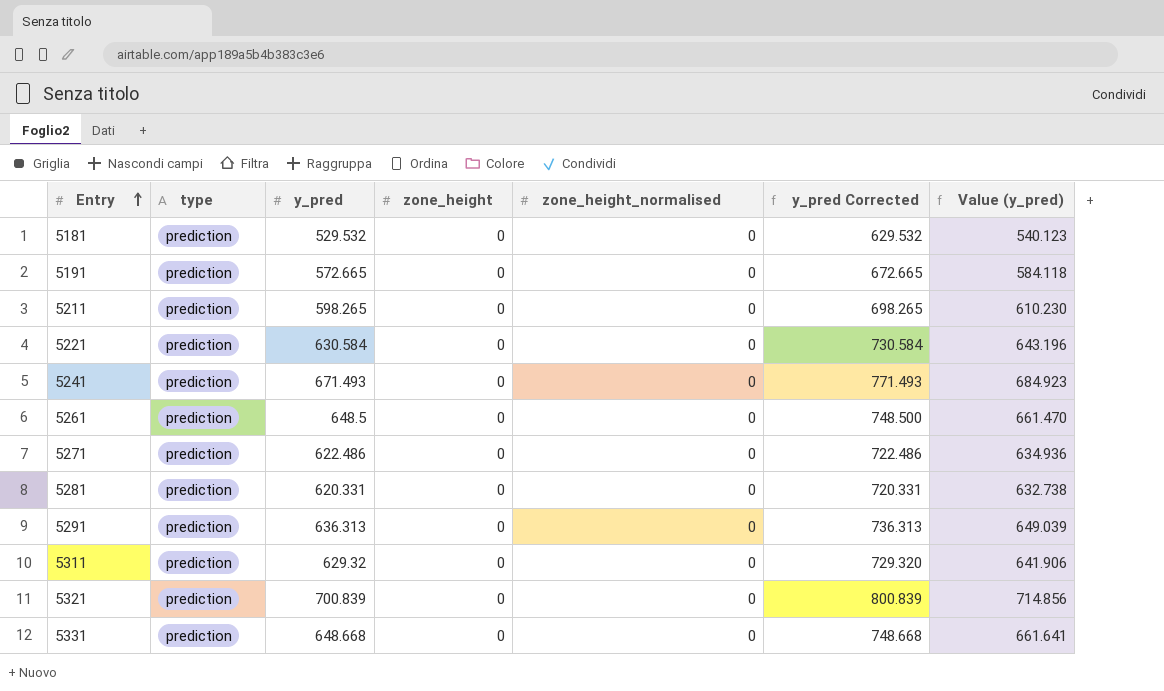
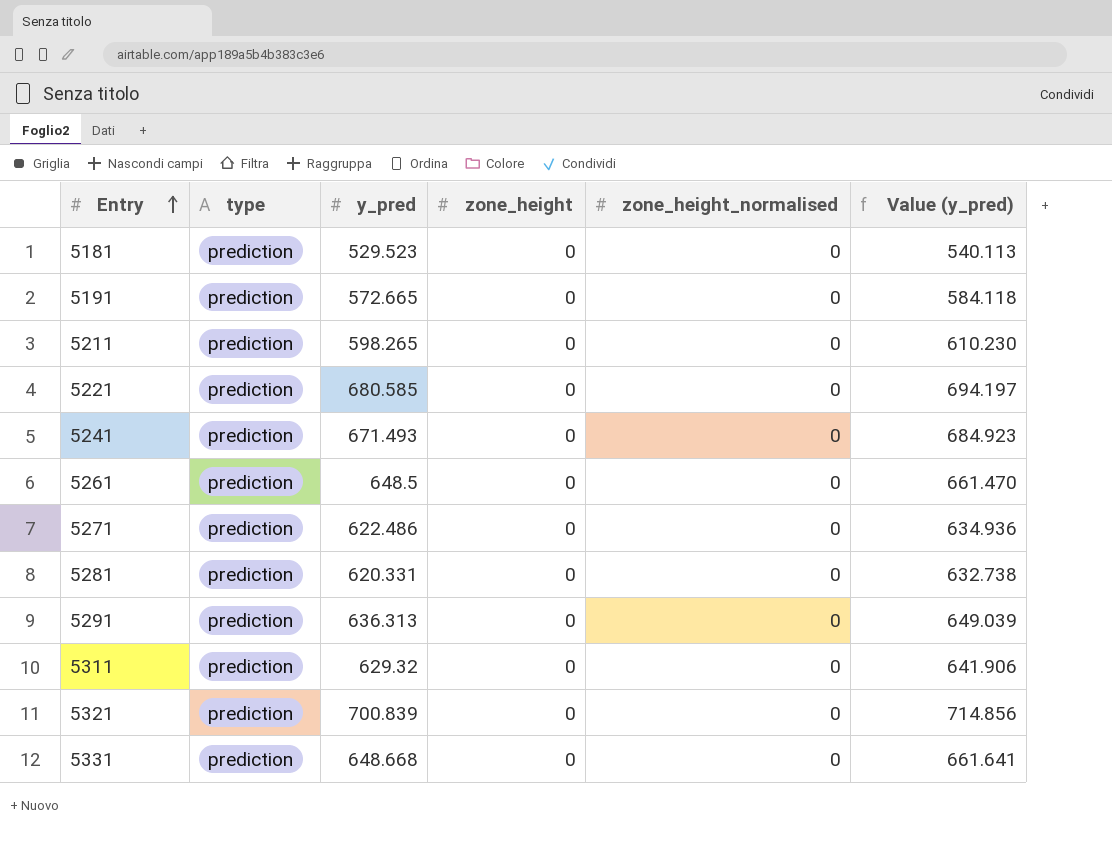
column y_pred Corrected | formula: [y_pred] + 100 -> none
5181 | y_pred: 529.532 -> 529.523
5181 | Value (y_pred): 540.123 -> 540.113
5221 | y_pred: 630.584 -> 680.585
5221 | Value (y_pred): 643.196 -> 694.197

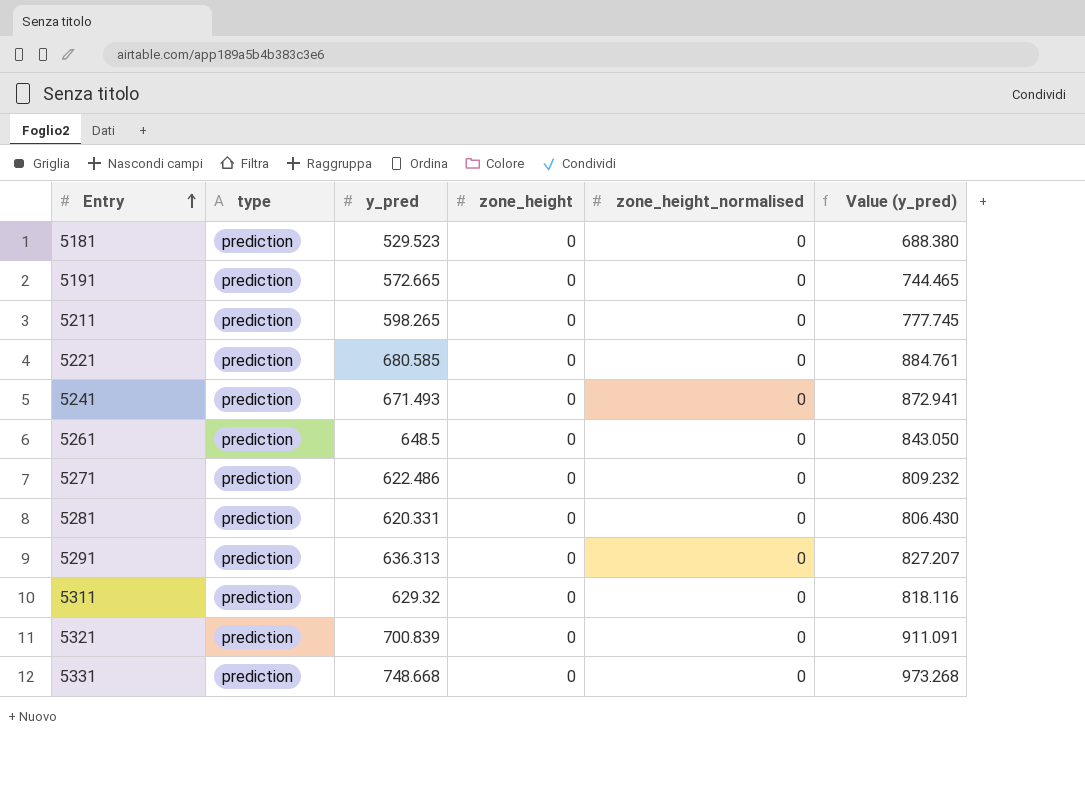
column Value (y_pred) | formula: [y_pred] * 1.02 -> [y_pred] * 1.3
5331 | y_pred: 648.668 -> 748.668

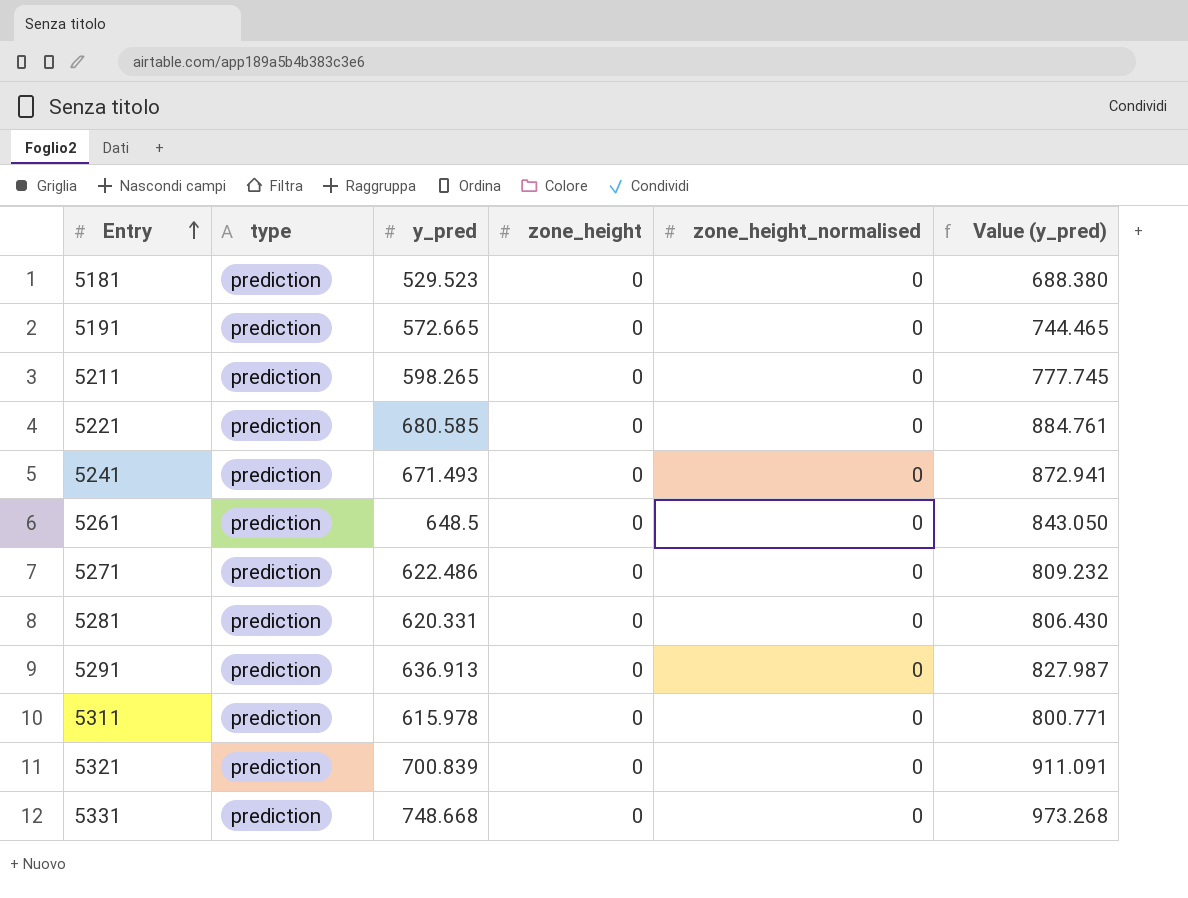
5291 | y_pred: 636.313 -> 636.913
5291 | Value (y_pred): 827.207 -> 827.987
5311 | y_pred: 629.32 -> 615.978
5311 | Value (y_pred): 818.116 -> 800.771

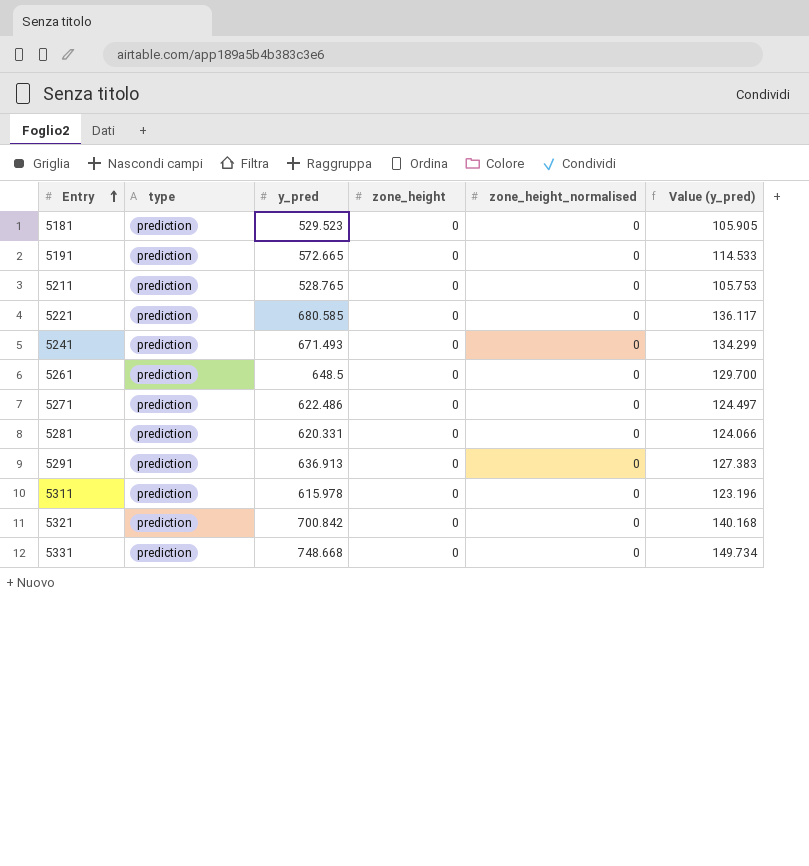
column Value (y_pred) | formula: [y_pred] * 1.3 -> [y_pred] * 0.2
5211 | y_pred: 598.265 -> 528.765
5321 | y_pred: 700.839 -> 700.842

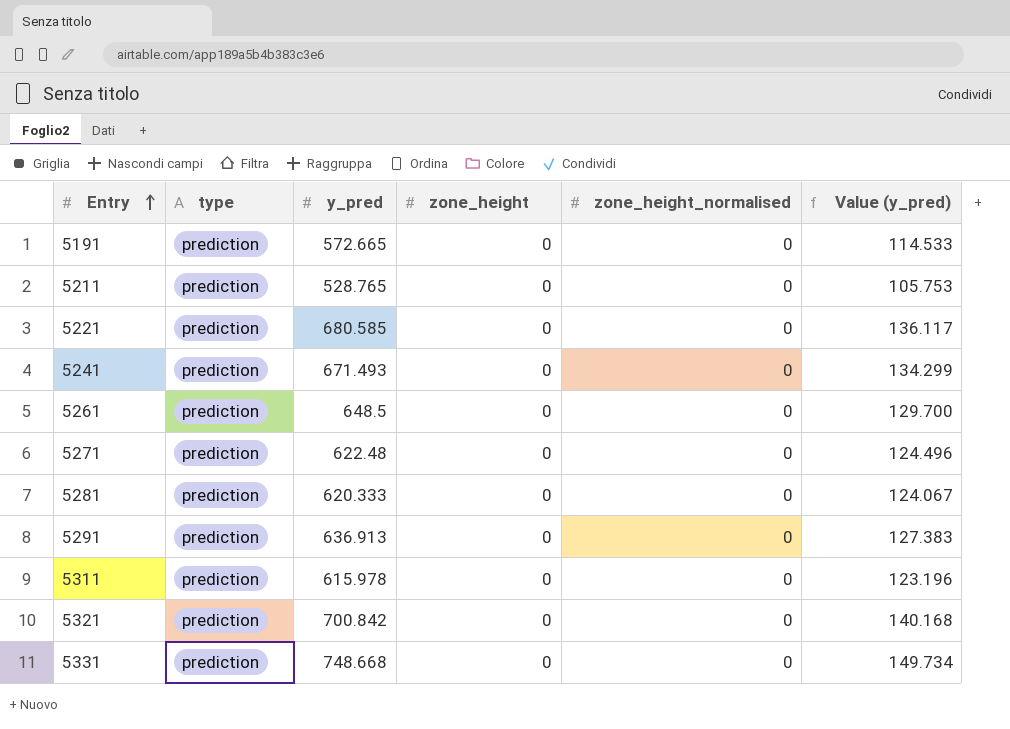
row 5181: prediction | 529.523 | 0 | 0 | 105.905 -> none
5271 | y_pred: 622.486 -> 622.48
5271 | Value (y_pred): 124.497 -> 124.496
5281 | y_pred: 620.331 -> 620.333
5281 | Value (y_pred): 124.066 -> 124.067

